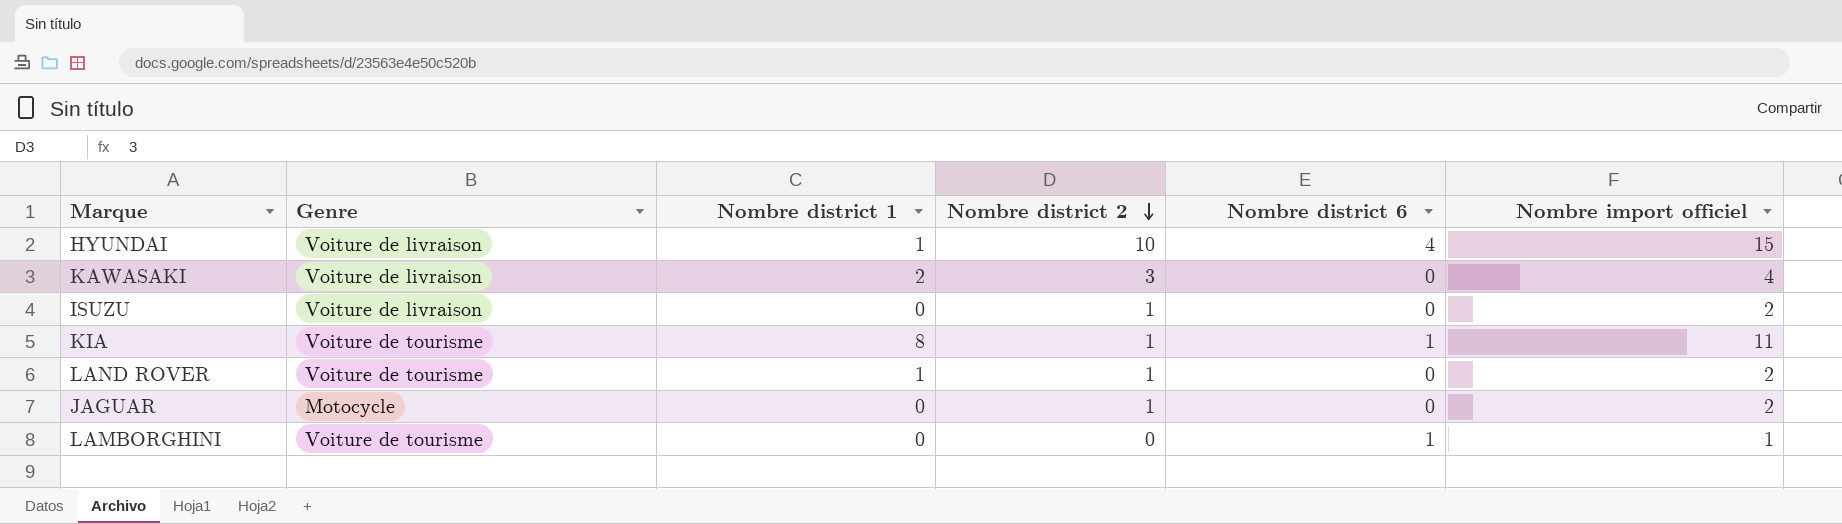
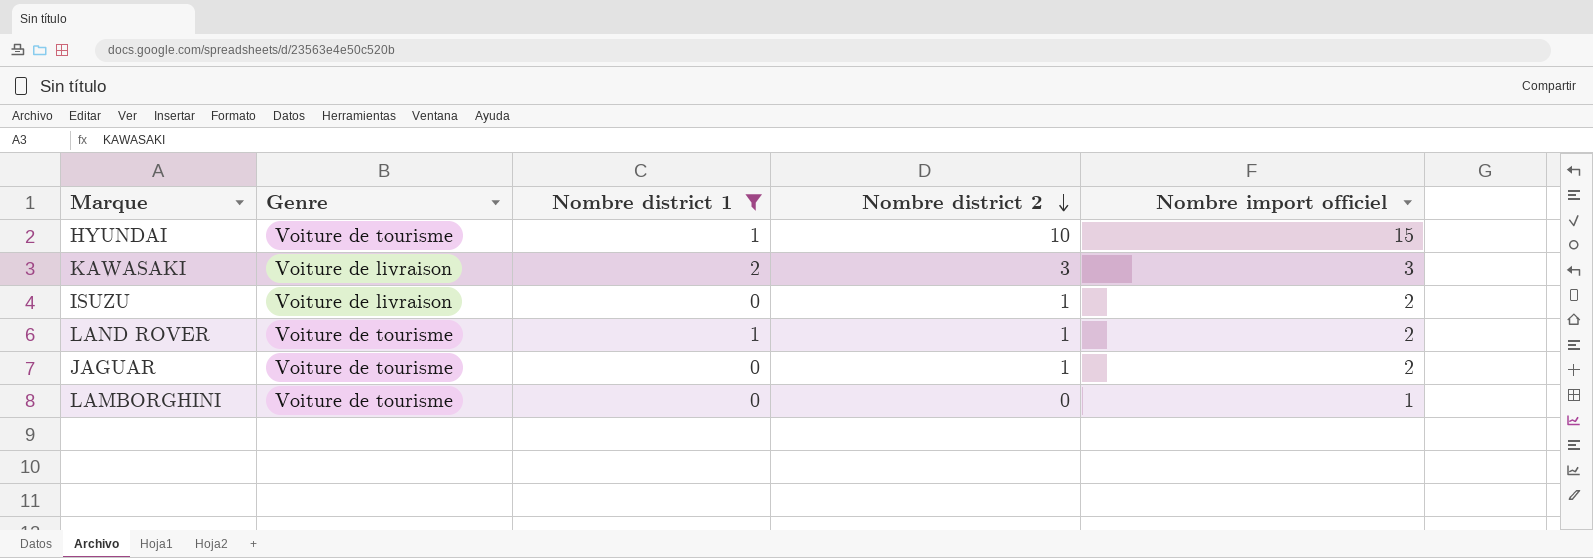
filter: none -> Nombre district 1 != 8
column Nombre district 6 | position: 5 -> none
HYUNDAI | Genre: Voiture de livraison -> Voiture de tourisme
KAWASAKI | Nombre import officiel: 4 -> 3
JAGUAR | Genre: Motocycle -> Voiture de tourisme

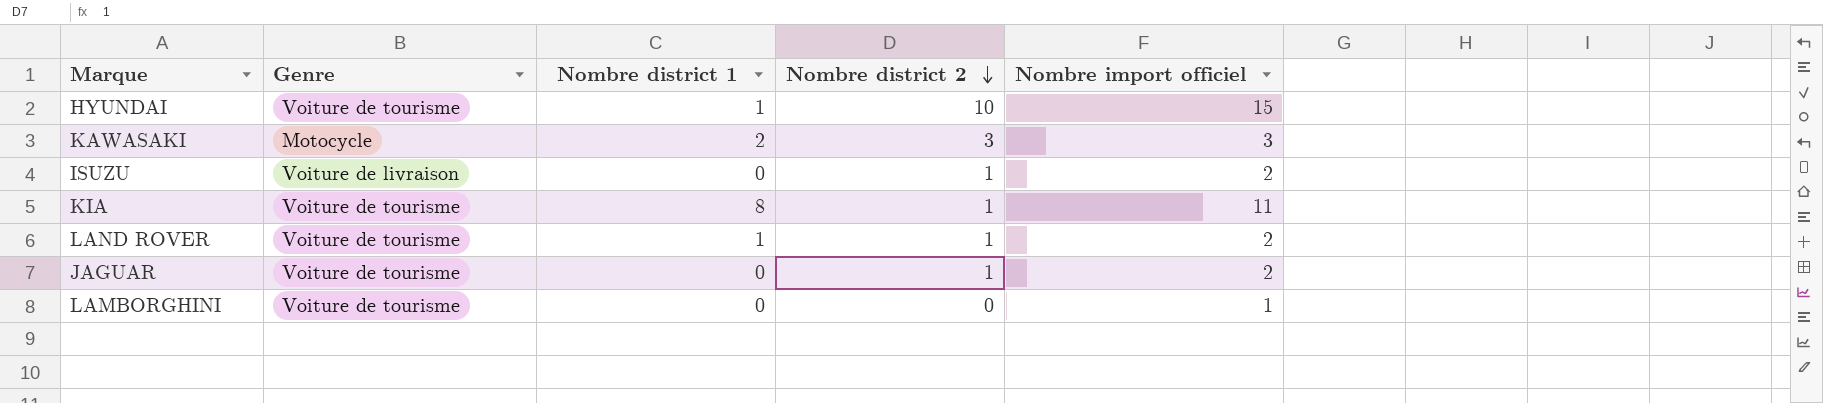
filter: Nombre district 1 != 8 -> none
KAWASAKI | Genre: Voiture de livraison -> Motocycle

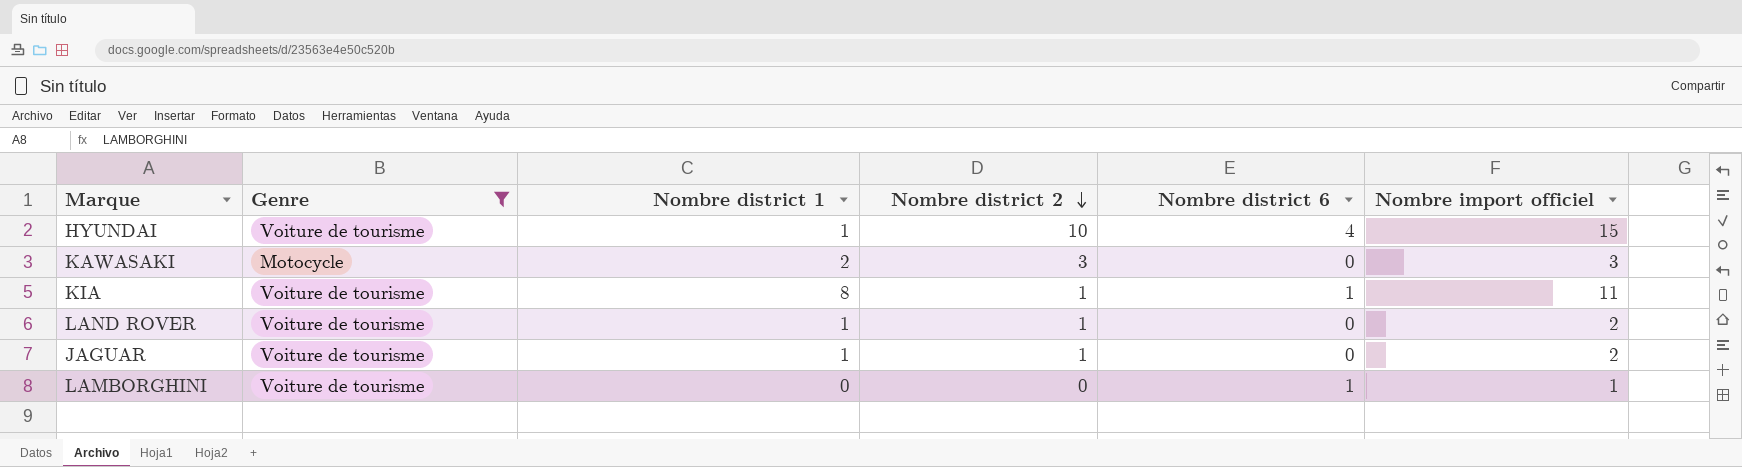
filter: none -> Genre != Voiture de livraison
column Nombre district 6 | position: none -> 5
JAGUAR | Nombre district 1: 0 -> 1

